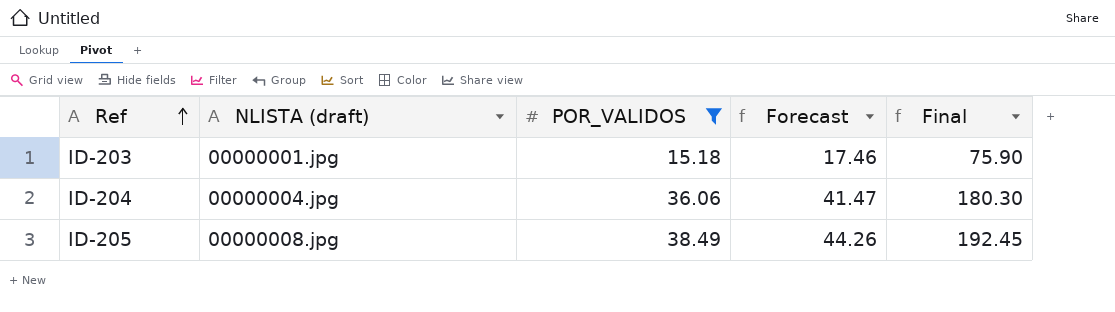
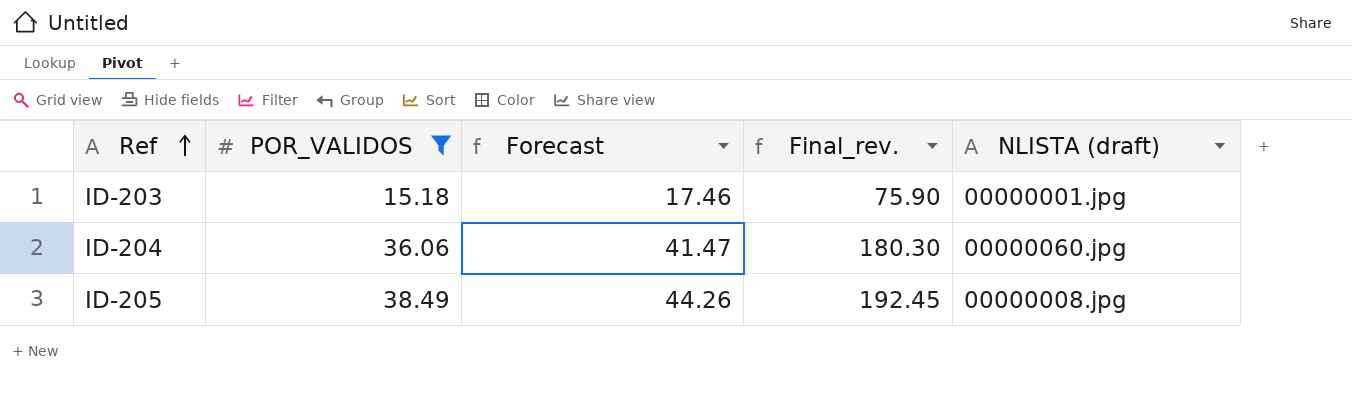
column name: Final -> Final_rev.
column NLISTA (draft) | position: 2 -> 5
ID-204 | NLISTA (draft): 00000004.jpg -> 00000060.jpg

